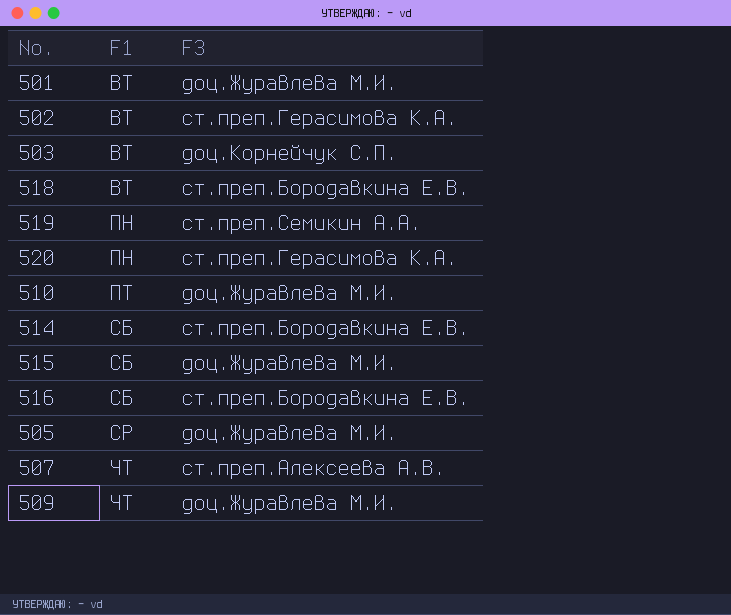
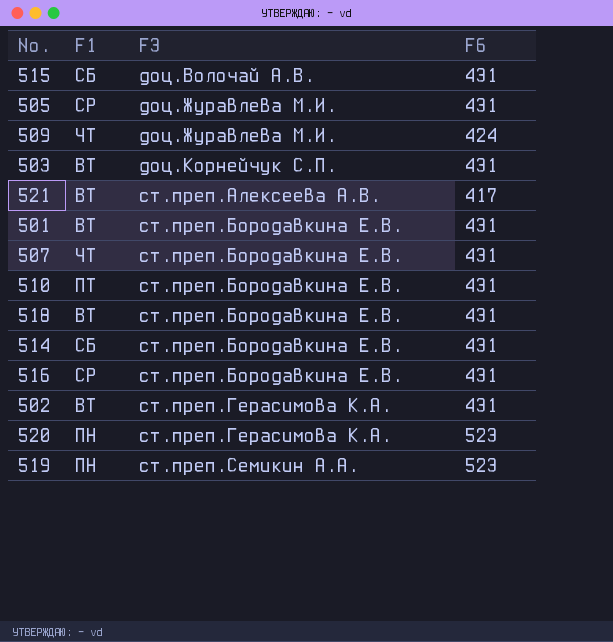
row order: F1 ascending -> F3 ascending
column F6 | position: none -> 4
515 | F3: доц.Журавлева М.И. -> доц.Волочай А.В.
row 521: none -> ВТ | ст.преп.Алексеева А.В. | 417
501 | F3: доц.Журавлева М.И. -> ст.преп.Бородавкина Е.В.
507 | F3: ст.преп.Алексеева А.В. -> ст.преп.Бородавкина Е.В.
510 | F3: доц.Журавлева М.И. -> ст.преп.Бородавкина Е.В.
516 | F1: СБ -> СР

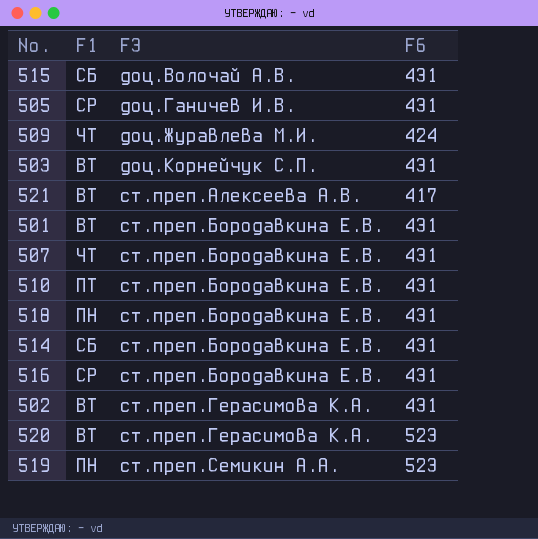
505 | F3: доц.Журавлева М.И. -> доц.Ганичев И.В.
518 | F1: ВТ -> ПН
520 | F1: ПН -> ВТ

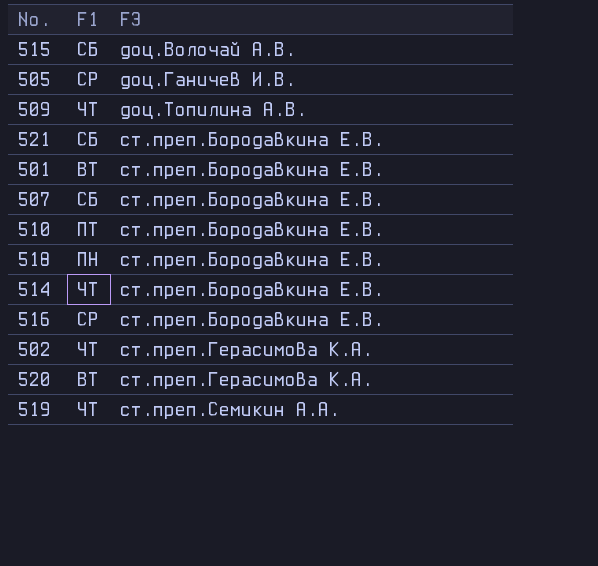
column F6 | position: 4 -> none
row 503: ВТ | доц.Корнейчук С.П. | 431 -> none
509 | F3: доц.Журавлева М.И. -> доц.Топилина А.В.
521 | F1: ВТ -> СБ
521 | F3: ст.преп.Алексеева А.В. -> ст.преп.Бородавкина Е.В.
507 | F1: ЧТ -> СБ
514 | F1: СБ -> ЧТ
502 | F1: ВТ -> ЧТ
519 | F1: ПН -> ЧТ

